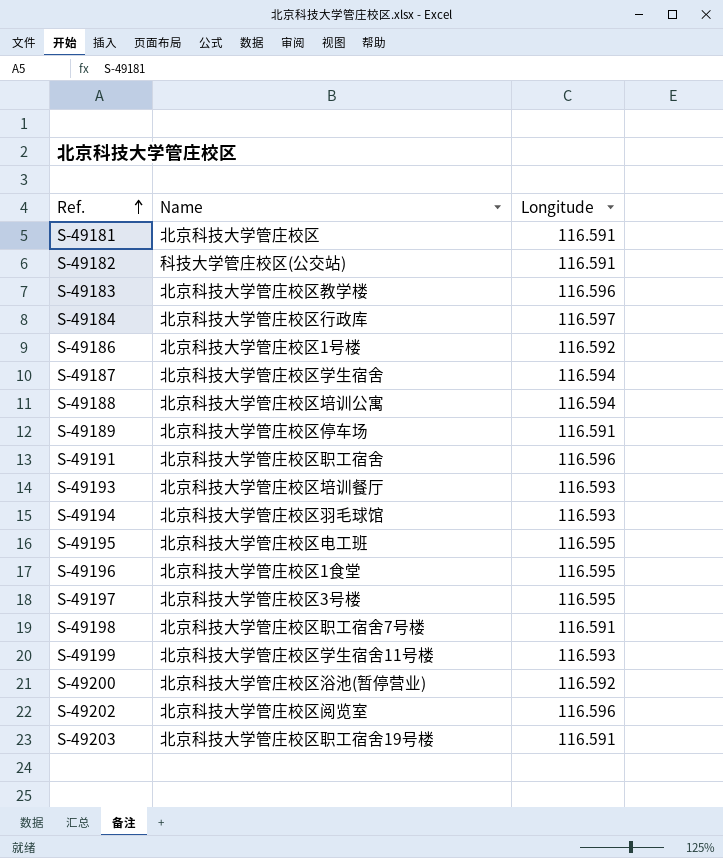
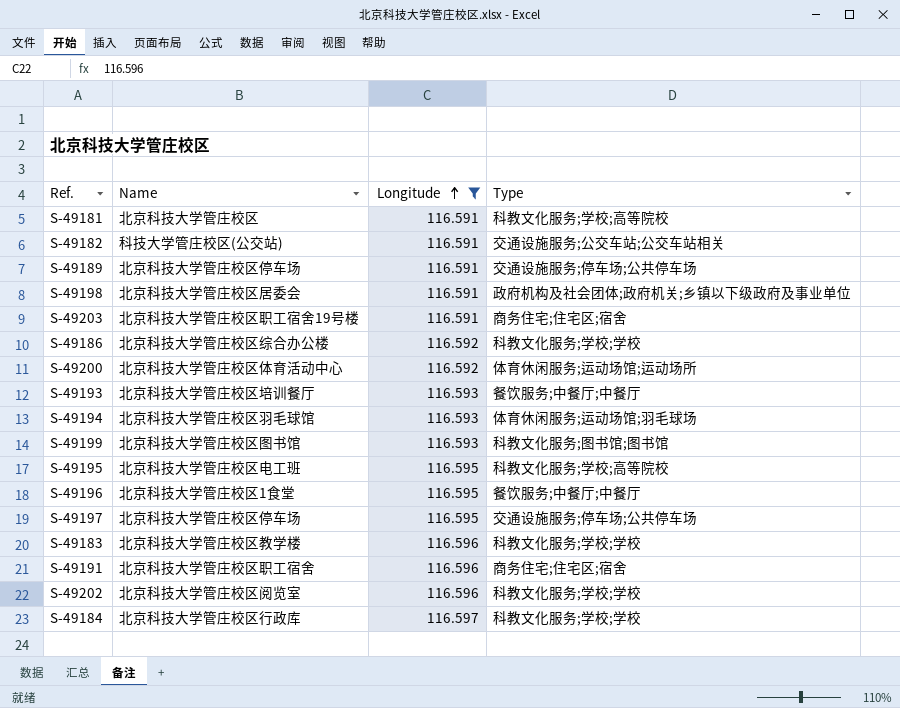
filter: none -> Longitude != 116.594
row order: Ref. ascending -> Longitude ascending
column Type | position: none -> 4
S-49198 | Name: 北京科技大学管庄校区职工宿舍7号楼 -> 北京科技大学管庄校区居委会
S-49186 | Name: 北京科技大学管庄校区1号楼 -> 北京科技大学管庄校区综合办公楼
S-49200 | Name: 北京科技大学管庄校区浴池(暂停营业) -> 北京科技大学管庄校区体育活动中心
S-49199 | Name: 北京科技大学管庄校区学生宿舍11号楼 -> 北京科技大学管庄校区图书馆
S-49197 | Name: 北京科技大学管庄校区3号楼 -> 北京科技大学管庄校区停车场

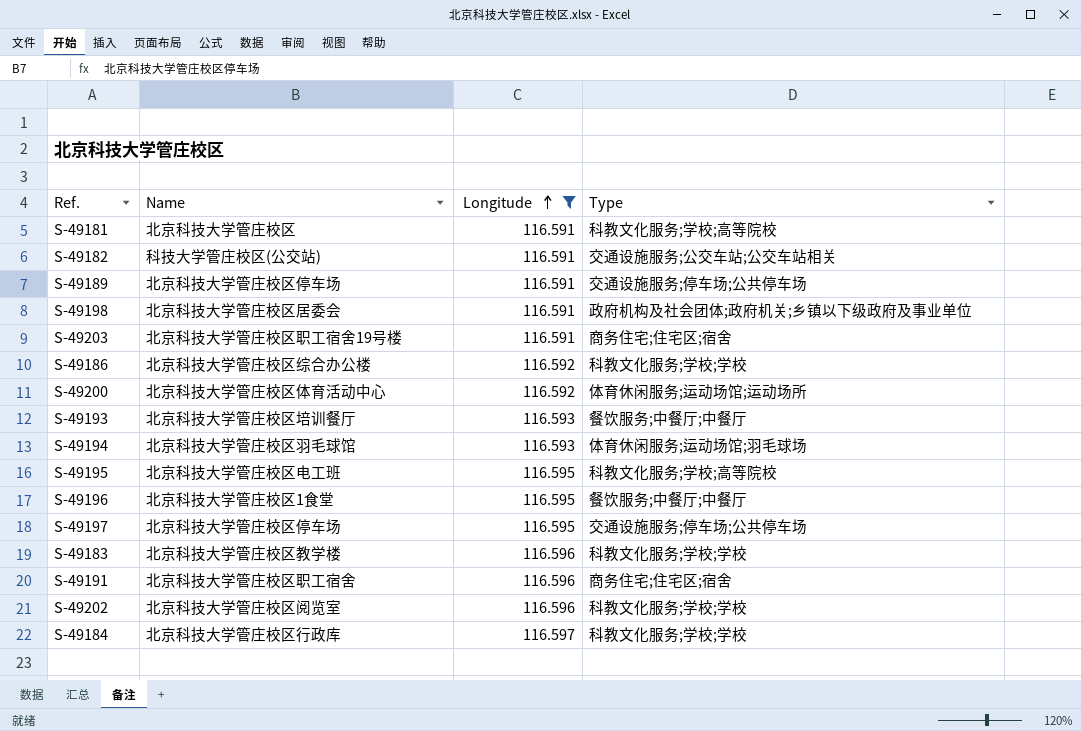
row S-49199: 北京科技大学管庄校区图书馆 | 116.593 | 科教文化服务;图书馆;图书馆 -> none

